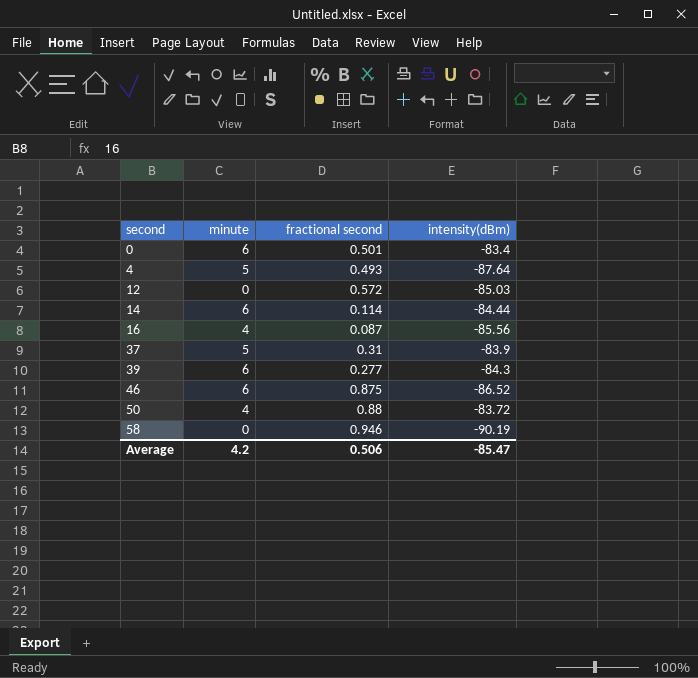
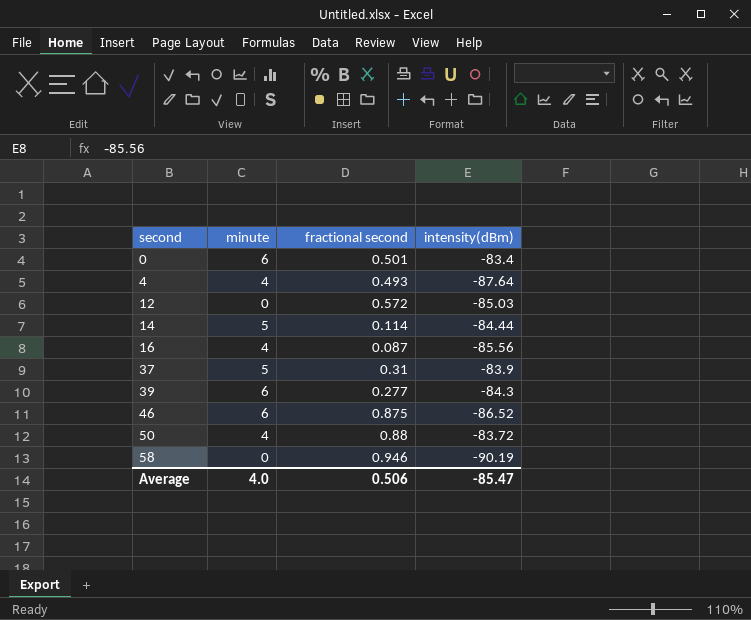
4 | minute: 5 -> 4
14 | minute: 6 -> 5
Average | minute: 4.2 -> 4.0

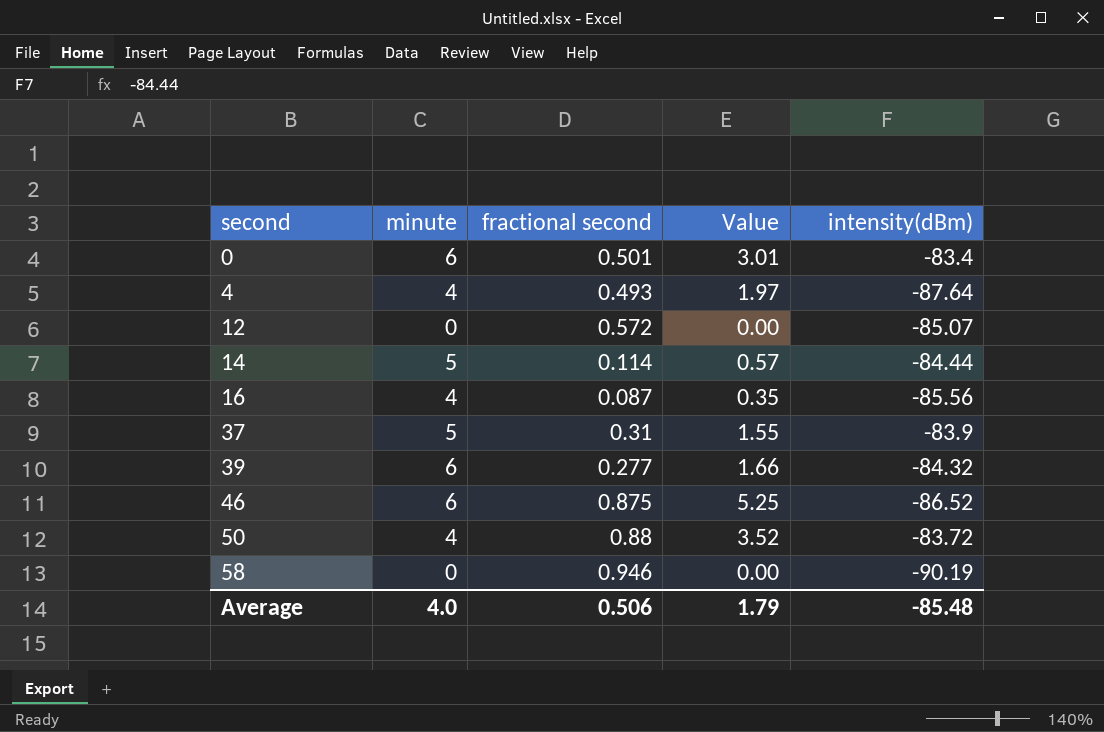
column Value | formula: none -> [minute] * [fractional second]
12 | intensity(dBm): -85.03 -> -85.07
39 | intensity(dBm): -84.3 -> -84.32
Average | intensity(dBm): -85.47 -> -85.48

